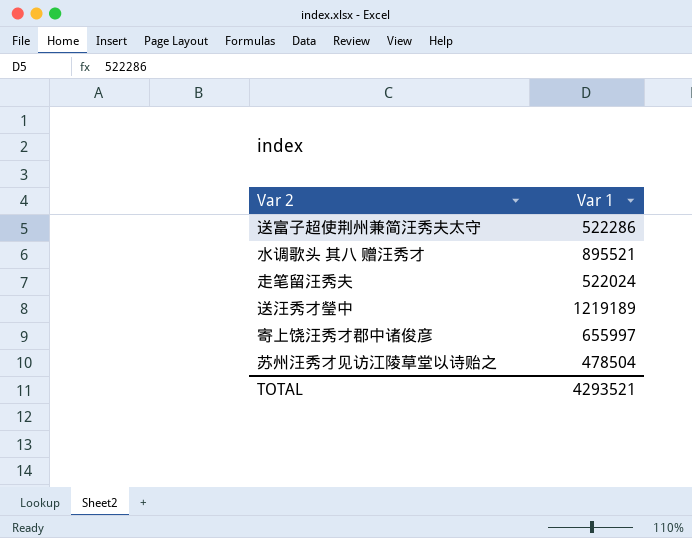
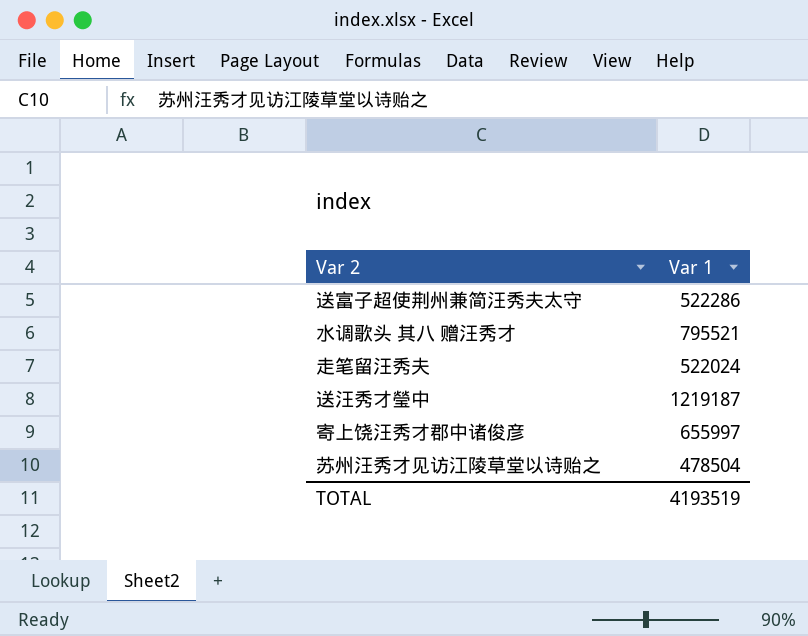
水调歌头 其八 赠汪秀才 | Var 1: 895521 -> 795521
送汪秀才瑩中 | Var 1: 1219189 -> 1219187
TOTAL | Var 1: 4293521 -> 4193519

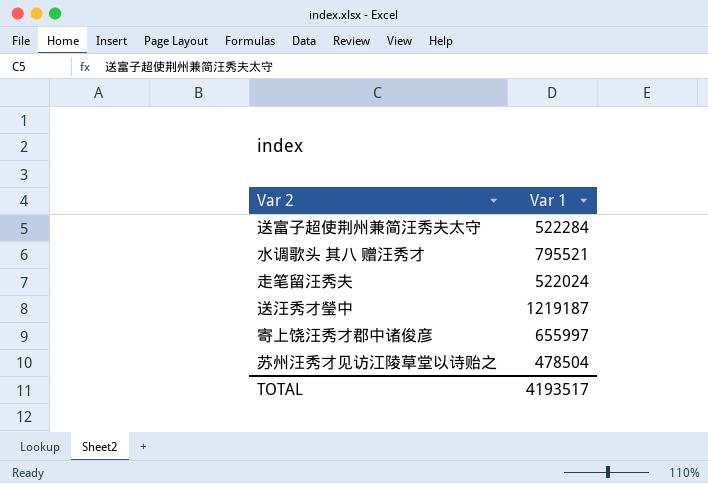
送富子超使荆州兼简汪秀夫太守 | Var 1: 522286 -> 522284
TOTAL | Var 1: 4193519 -> 4193517

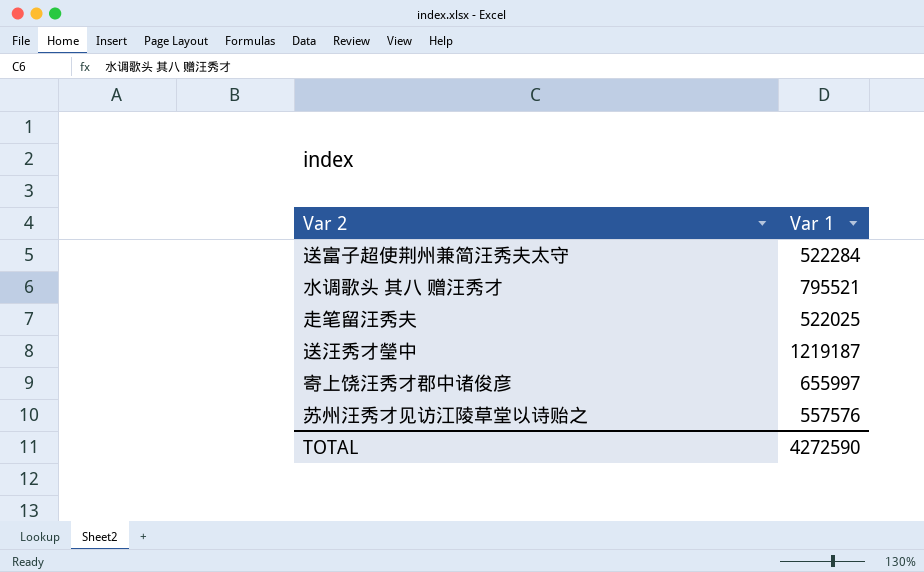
走笔留汪秀夫 | Var 1: 522024 -> 522025
苏州汪秀才见访江陵草堂以诗贻之 | Var 1: 478504 -> 557576
TOTAL | Var 1: 4193517 -> 4272590

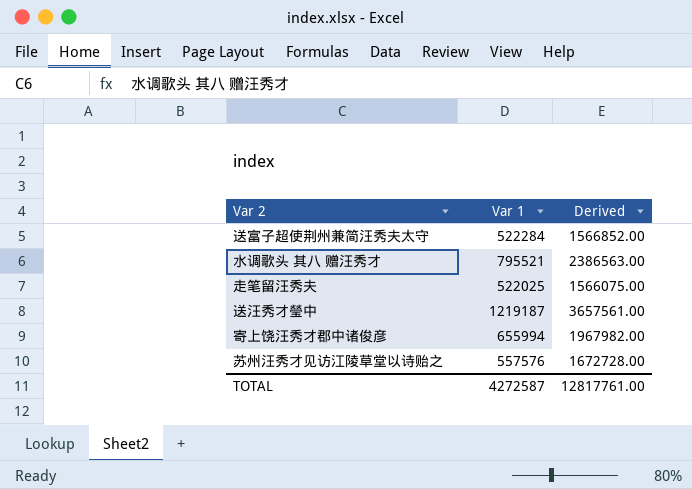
column Derived | formula: none -> [Var 1] * 3
寄上饶汪秀才郡中诸俊彦 | Var 1: 655997 -> 655994
TOTAL | Var 1: 4272590 -> 4272587

